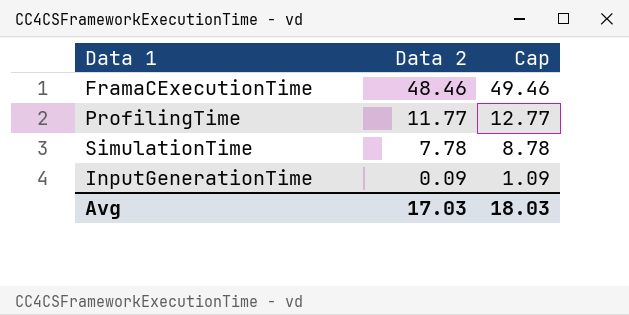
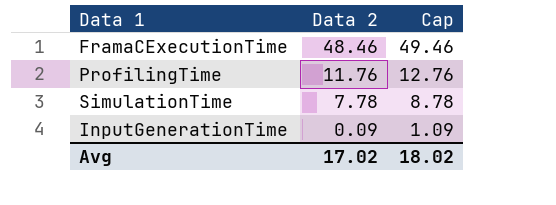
ProfilingTime | Data 2: 11.77 -> 11.76
ProfilingTime | Cap: 12.77 -> 12.76
Avg | Data 2: 17.03 -> 17.02
Avg | Cap: 18.03 -> 18.02

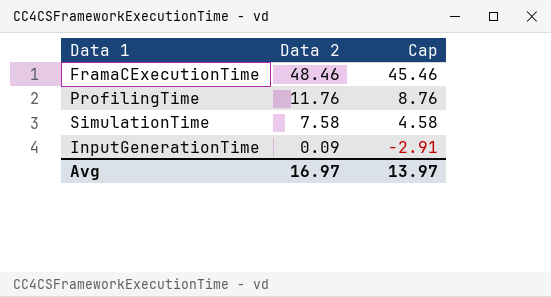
column Cap | formula: [Data 2] + 1 -> [Data 2] - 3
SimulationTime | Data 2: 7.78 -> 7.58
Avg | Data 2: 17.02 -> 16.97
Avg | Cap: 18.02 -> 13.97

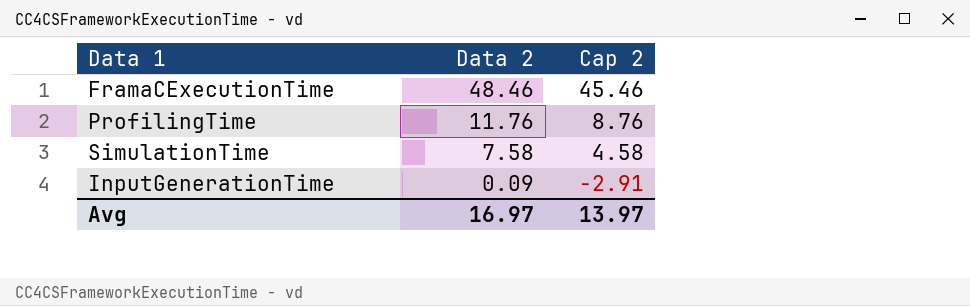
column name: Cap -> Cap 2

